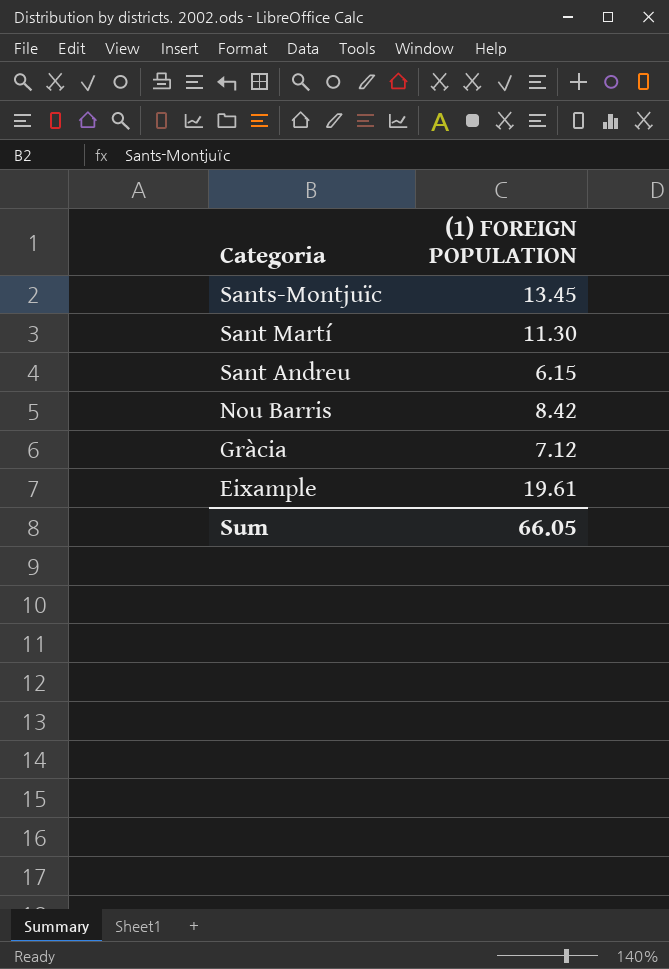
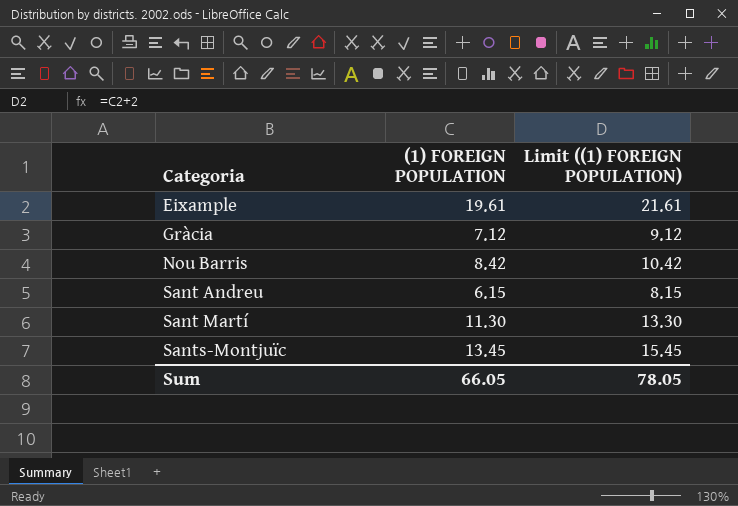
row order: Categoria descending -> Categoria ascending
column Limit ((1) FOREIGN POPULATION) | formula: none -> [(1) FOREIGN POPULATION] + 2

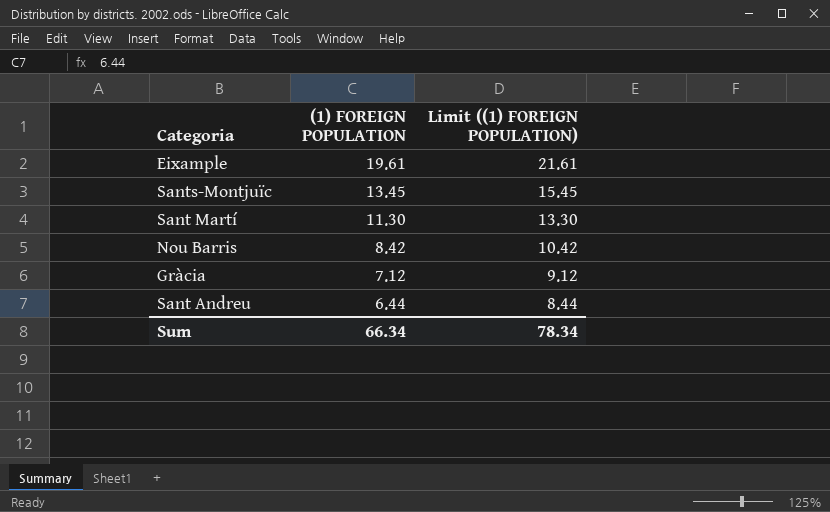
row order: Categoria ascending -> (1) FOREIGN POPULATION descending
Sant Andreu | (1) FOREIGN POPULATION: 6.15 -> 6.44
Sant Andreu | Limit ((1) FOREIGN POPULATION): 8.15 -> 8.44
Sum | (1) FOREIGN POPULATION: 66.05 -> 66.34
Sum | Limit ((1) FOREIGN POPULATION): 78.05 -> 78.34

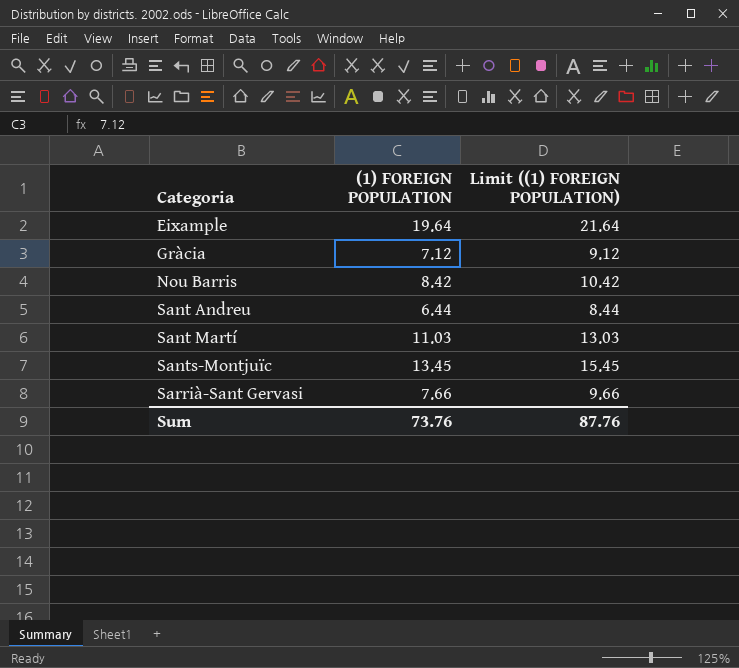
row order: (1) FOREIGN POPULATION descending -> Categoria ascending
Eixample | (1) FOREIGN POPULATION: 19.61 -> 19.64
Eixample | Limit ((1) FOREIGN POPULATION): 21.61 -> 21.64
Sant Martí | (1) FOREIGN POPULATION: 11.30 -> 11.03
Sant Martí | Limit ((1) FOREIGN POPULATION): 13.30 -> 13.03
row Sarrià-Sant Gervasi: none -> 7.66 | 9.66
Sum | (1) FOREIGN POPULATION: 66.34 -> 73.76
Sum | Limit ((1) FOREIGN POPULATION): 78.34 -> 87.76

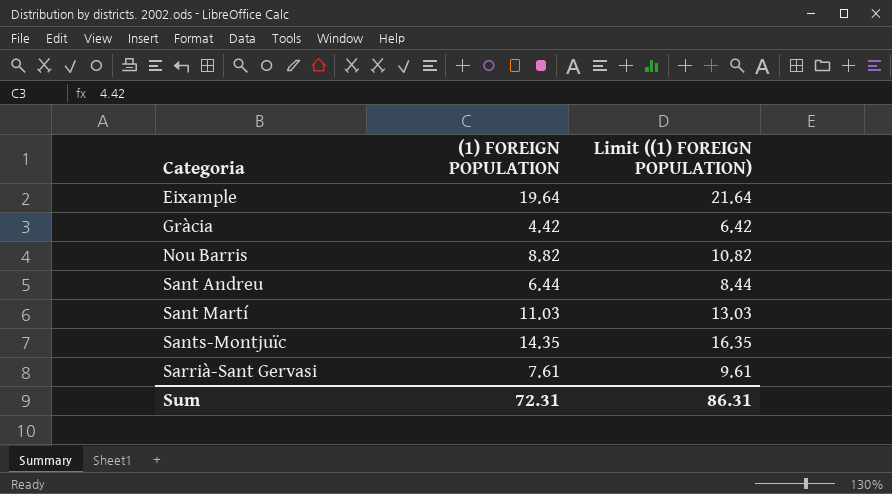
Gràcia | (1) FOREIGN POPULATION: 7.12 -> 4.42
Gràcia | Limit ((1) FOREIGN POPULATION): 9.12 -> 6.42
Nou Barris | (1) FOREIGN POPULATION: 8.42 -> 8.82
Nou Barris | Limit ((1) FOREIGN POPULATION): 10.42 -> 10.82
Sants-Montjuïc | (1) FOREIGN POPULATION: 13.45 -> 14.35
Sants-Montjuïc | Limit ((1) FOREIGN POPULATION): 15.45 -> 16.35
Sarrià-Sant Gervasi | (1) FOREIGN POPULATION: 7.66 -> 7.61
Sarrià-Sant Gervasi | Limit ((1) FOREIGN POPULATION): 9.66 -> 9.61
Sum | (1) FOREIGN POPULATION: 73.76 -> 72.31
Sum | Limit ((1) FOREIGN POPULATION): 87.76 -> 86.31

